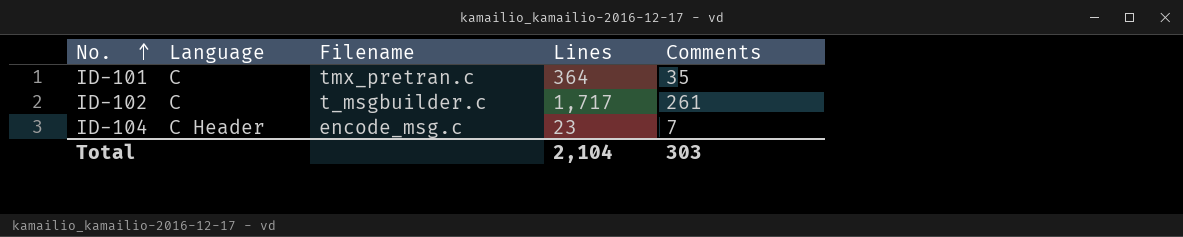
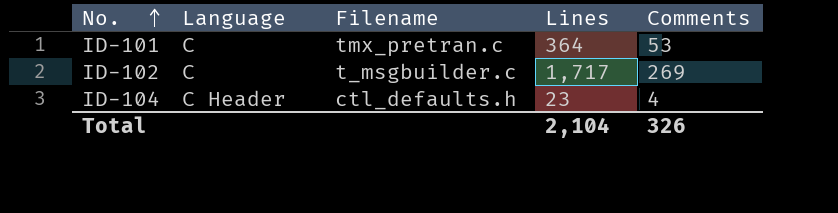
ID-101 | Comments: 35 -> 53
ID-102 | Comments: 261 -> 269
ID-104 | Filename: encode_msg.c -> ctl_defaults.h
ID-104 | Comments: 7 -> 4
Total | Comments: 303 -> 326

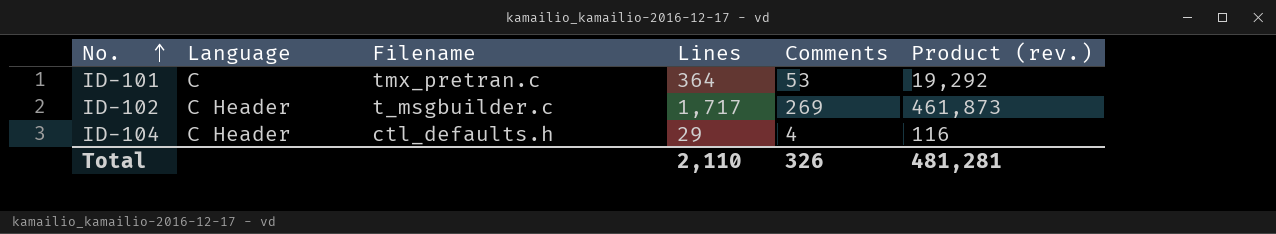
column Product (rev.) | formula: none -> [Lines] * [Comments]
ID-102 | Language: C -> C Header
ID-104 | Lines: 23 -> 29
Total | Lines: 2,104 -> 2,110

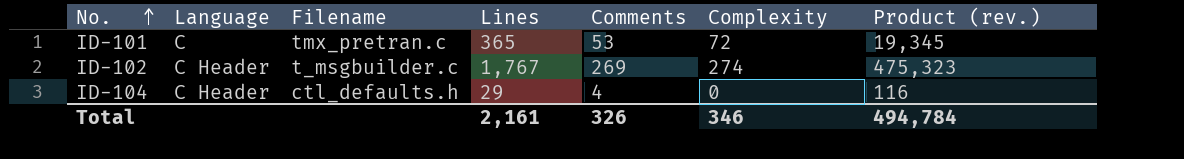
column Complexity | position: none -> 6
ID-101 | Lines: 364 -> 365
ID-101 | Product (rev.): 19,292 -> 19,345
ID-102 | Lines: 1,717 -> 1,767
ID-102 | Product (rev.): 461,873 -> 475,323
Total | Lines: 2,110 -> 2,161
Total | Product (rev.): 481,281 -> 494,784

